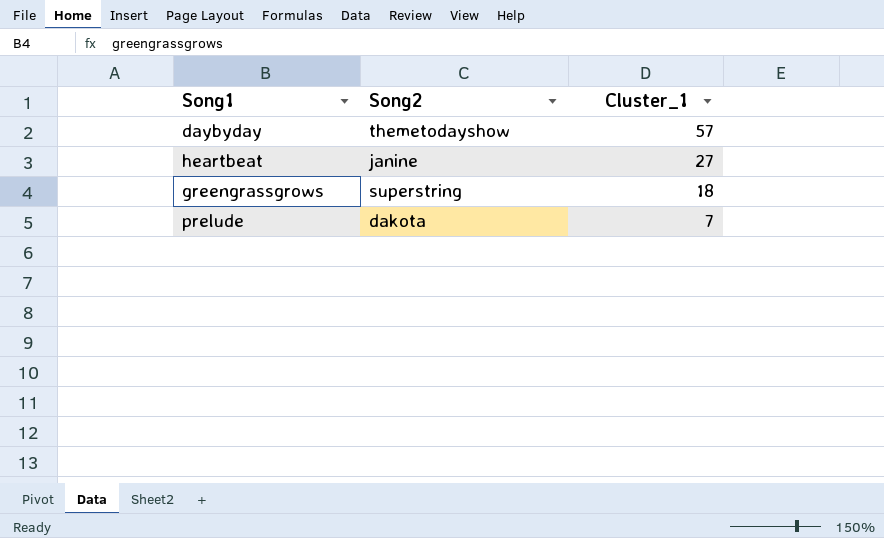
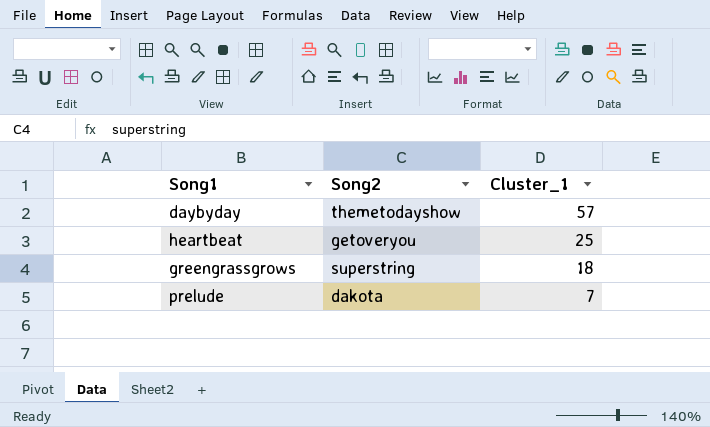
heartbeat | Song2: janine -> getoveryou
heartbeat | Cluster_1: 27 -> 25

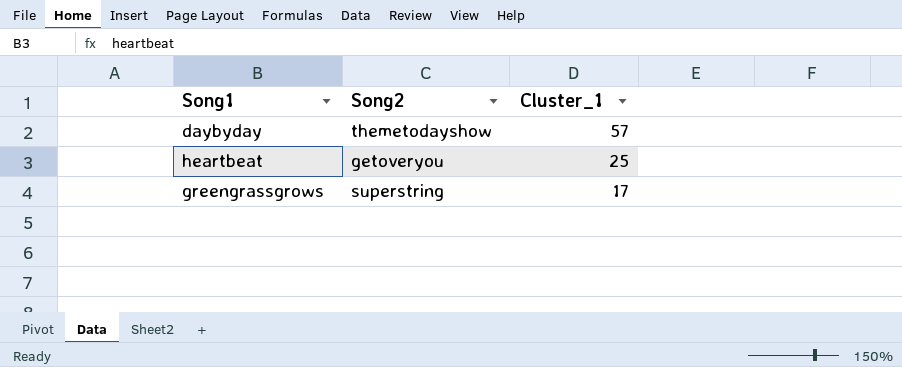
row prelude: dakota | 7 -> none
greengrassgrows | Cluster_1: 18 -> 17

